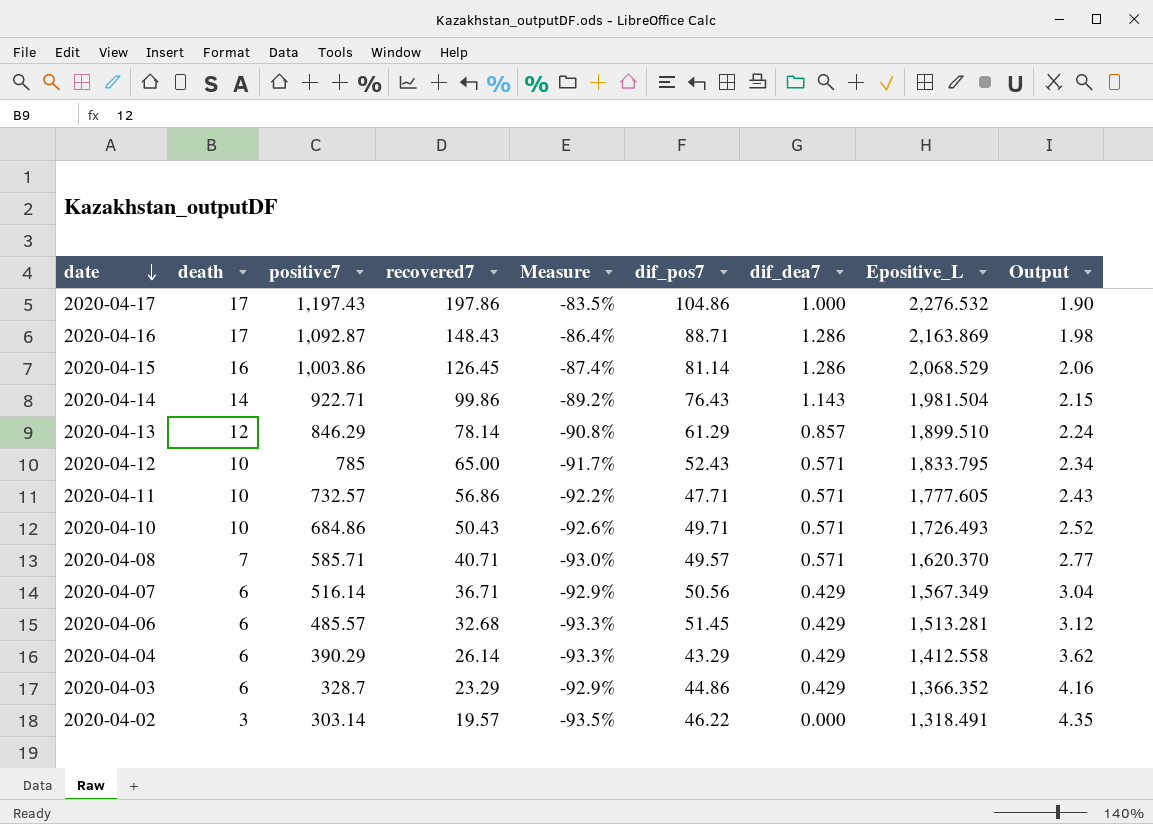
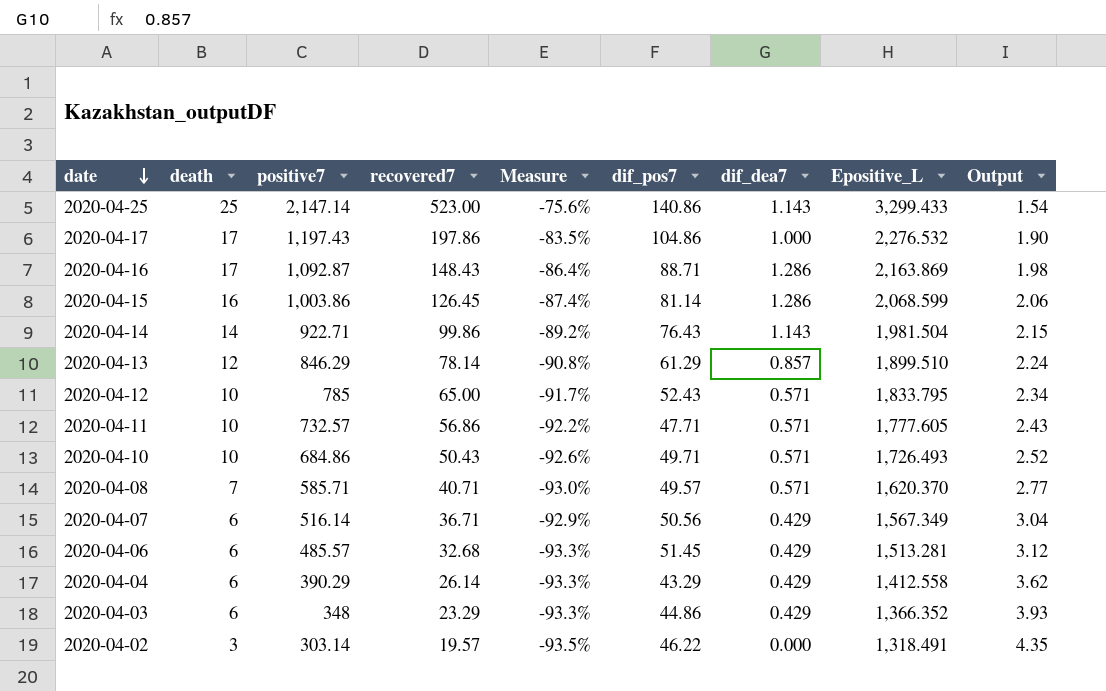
row 2020-04-25: none -> 25 | 2,147.14 | 523.00 | -75.6% | 140.86 | 1.143 | 3,299.433 | 1.54
2020-04-15 | Epositive_L: 2,068.529 -> 2,068.599
2020-04-03 | positive7: 328.7 -> 348
2020-04-03 | Measure: -92.9% -> -93.3%
2020-04-03 | Output: 4.16 -> 3.93

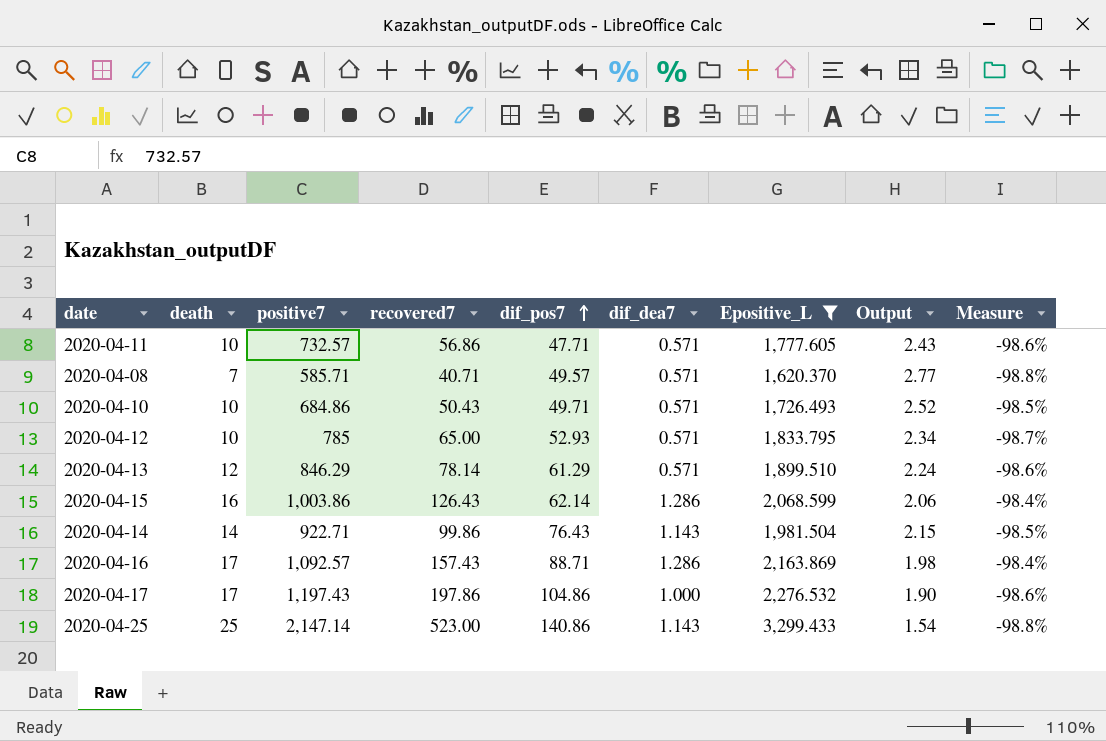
filter: none -> Epositive_L >= 1,620.370
row order: date descending -> dif_pos7 ascending
column Measure | formula: ([recovered7] - [positive7]) / [positive7] -> ([death] - [positive7]) / [positive7]
column Measure | position: 5 -> 9
2020-04-12 | dif_pos7: 52.43 -> 52.93
2020-04-13 | dif_dea7: 0.857 -> 0.571
2020-04-15 | recovered7: 126.45 -> 126.43
2020-04-15 | dif_pos7: 81.14 -> 62.14
2020-04-16 | positive7: 1,092.87 -> 1,092.57
2020-04-16 | recovered7: 148.43 -> 157.43

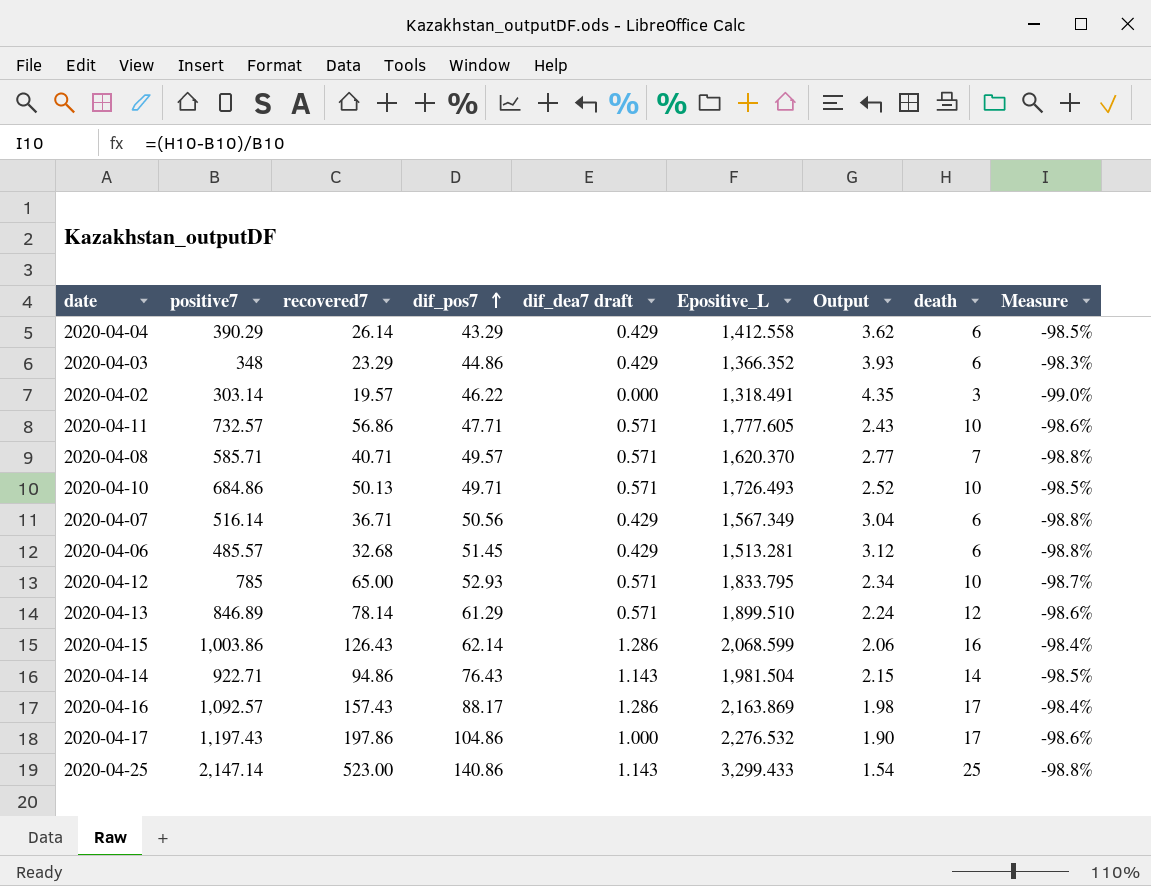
filter: Epositive_L >= 1,620.370 -> none
column name: dif_dea7 -> dif_dea7 draft
column death | position: 2 -> 8
2020-04-10 | recovered7: 50.43 -> 50.13
2020-04-13 | positive7: 846.29 -> 846.89
2020-04-14 | recovered7: 99.86 -> 94.86
2020-04-16 | dif_pos7: 88.71 -> 88.17

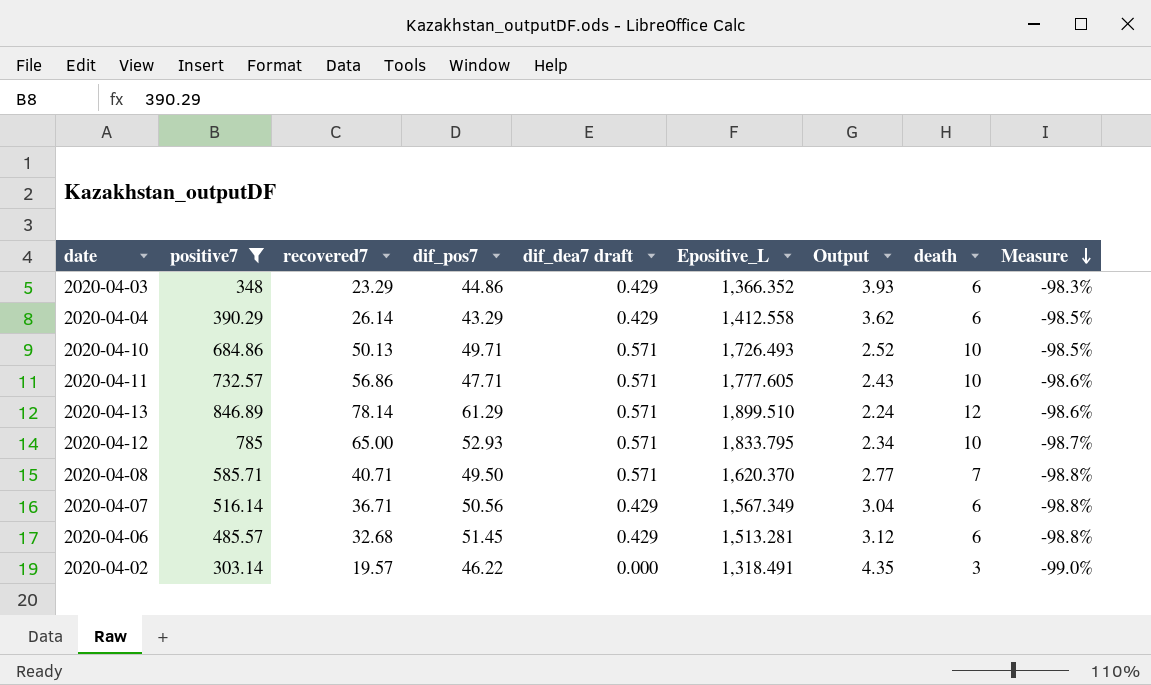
filter: none -> positive7 <= 846.89
row order: dif_pos7 ascending -> Measure descending
2020-04-08 | dif_pos7: 49.57 -> 49.50

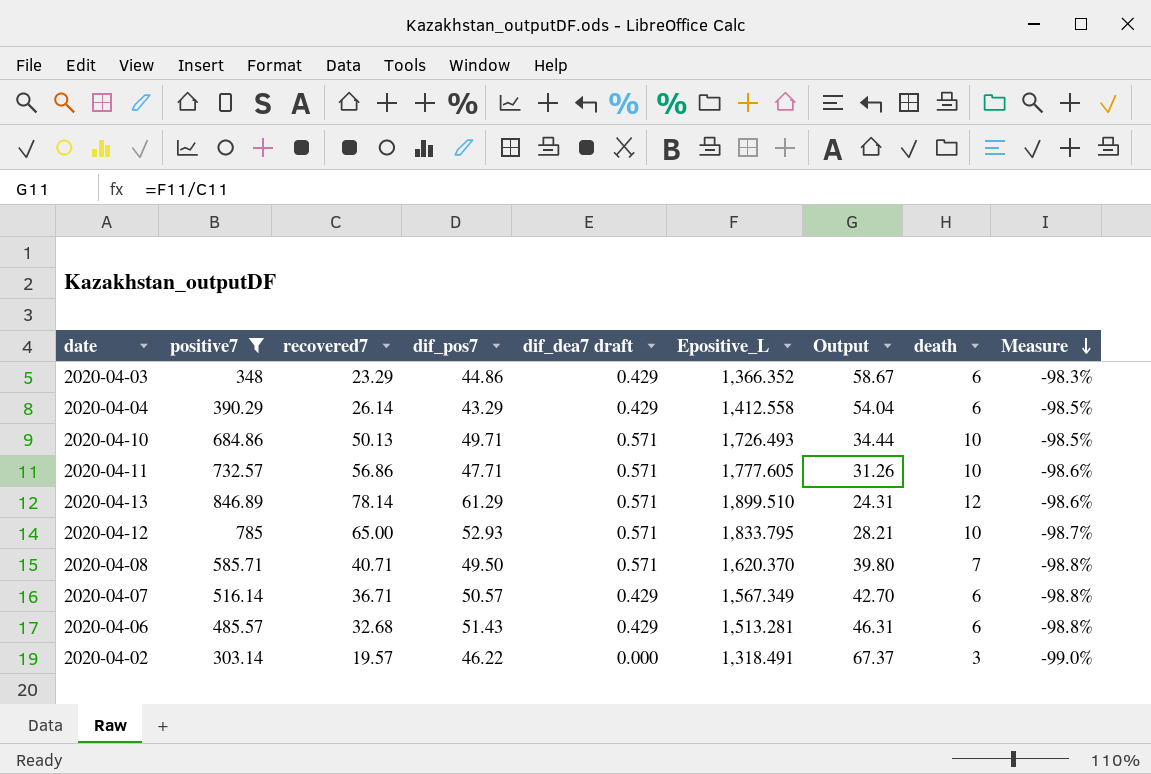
column Output | formula: [Epositive_L] / [positive7] -> [Epositive_L] / [recovered7]
2020-04-07 | dif_pos7: 50.56 -> 50.57
2020-04-06 | dif_pos7: 51.45 -> 51.43

